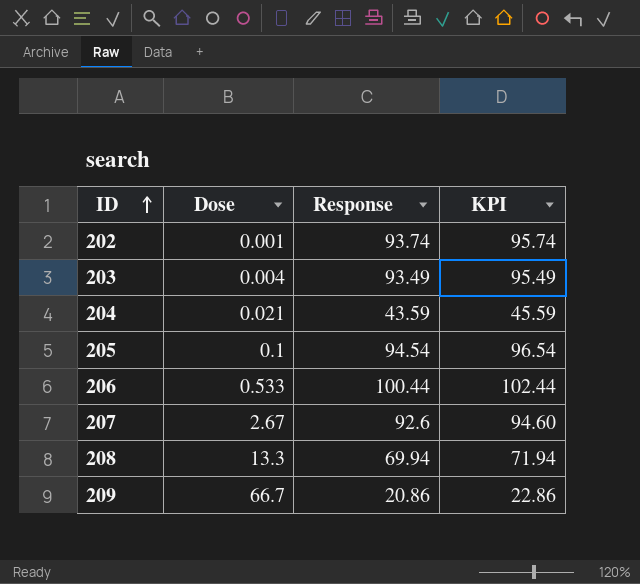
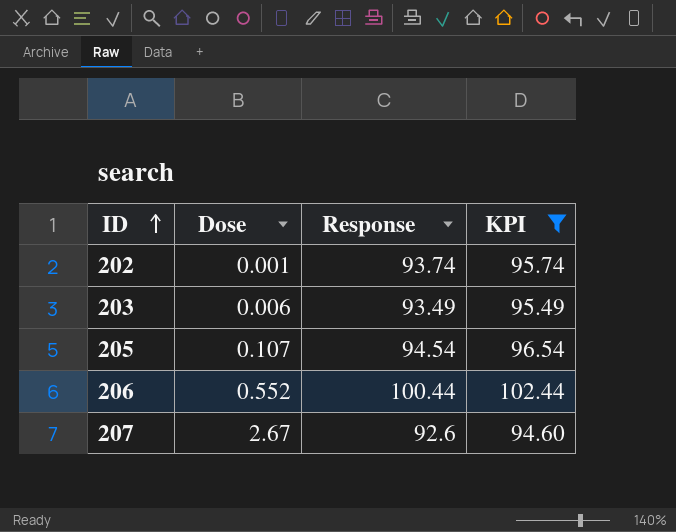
filter: none -> KPI >= 94.60
203 | Dose: 0.004 -> 0.006
205 | Dose: 0.1 -> 0.107
206 | Dose: 0.533 -> 0.552

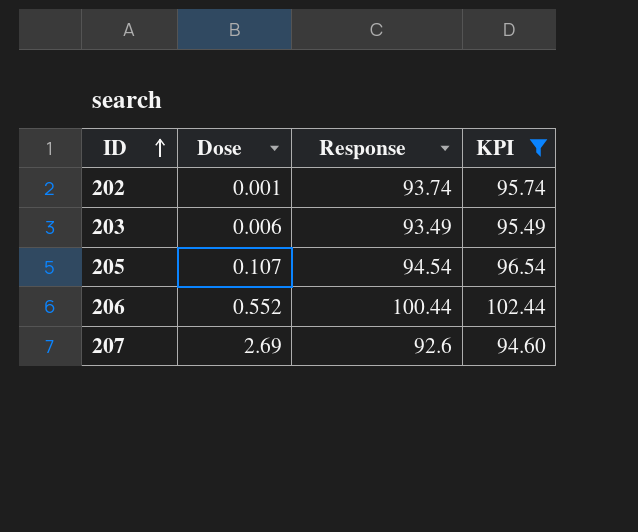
207 | Dose: 2.67 -> 2.69

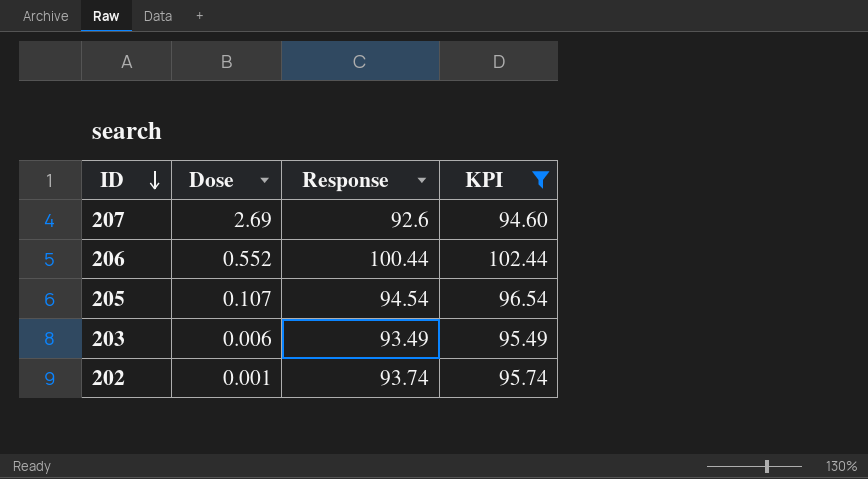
row order: ID ascending -> ID descending

